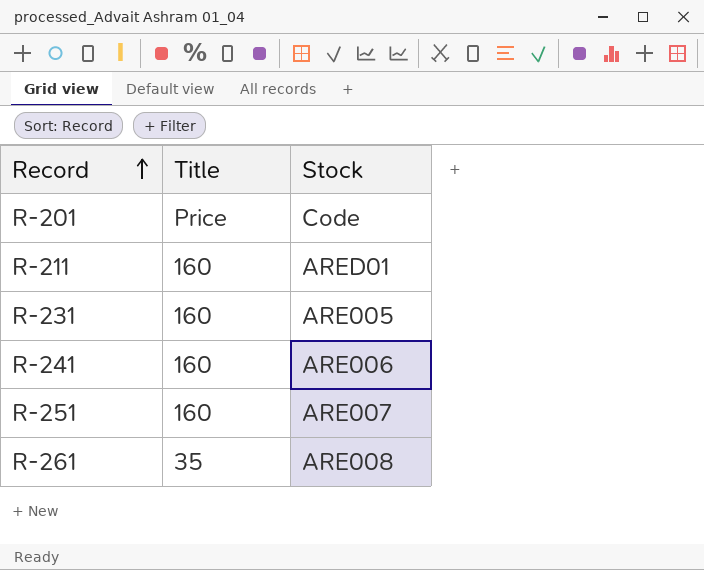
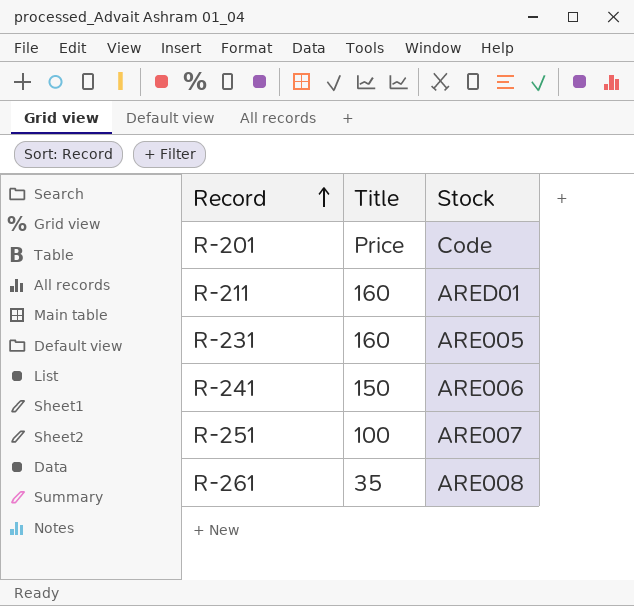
R-241 | Title: 160 -> 150
R-251 | Title: 160 -> 100

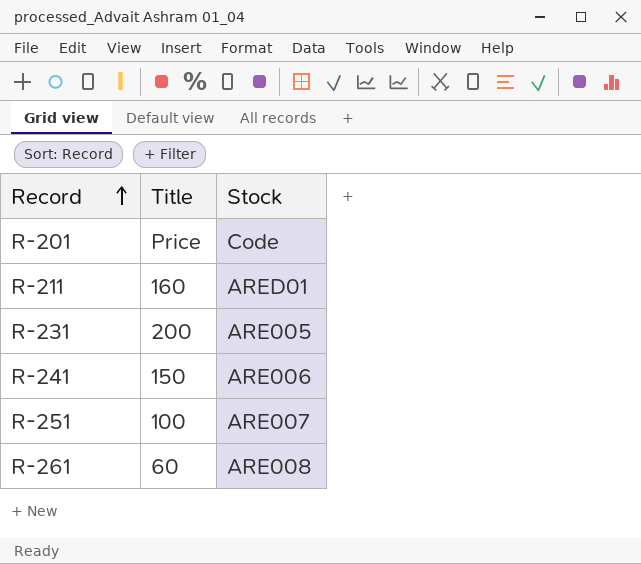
R-231 | Title: 160 -> 200
R-261 | Title: 35 -> 60

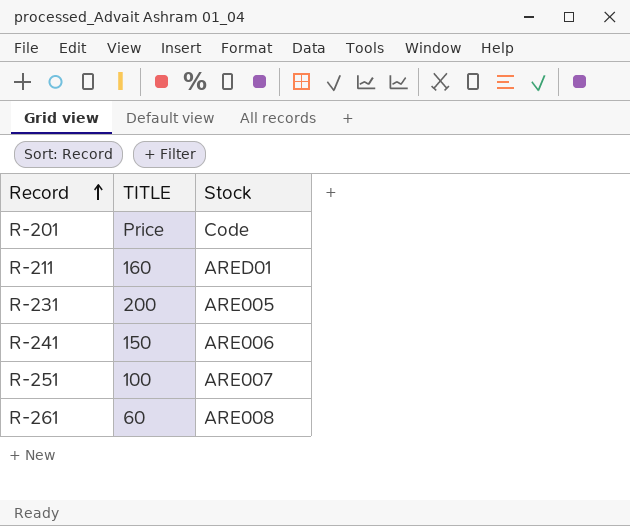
column name: Title -> TITLE

